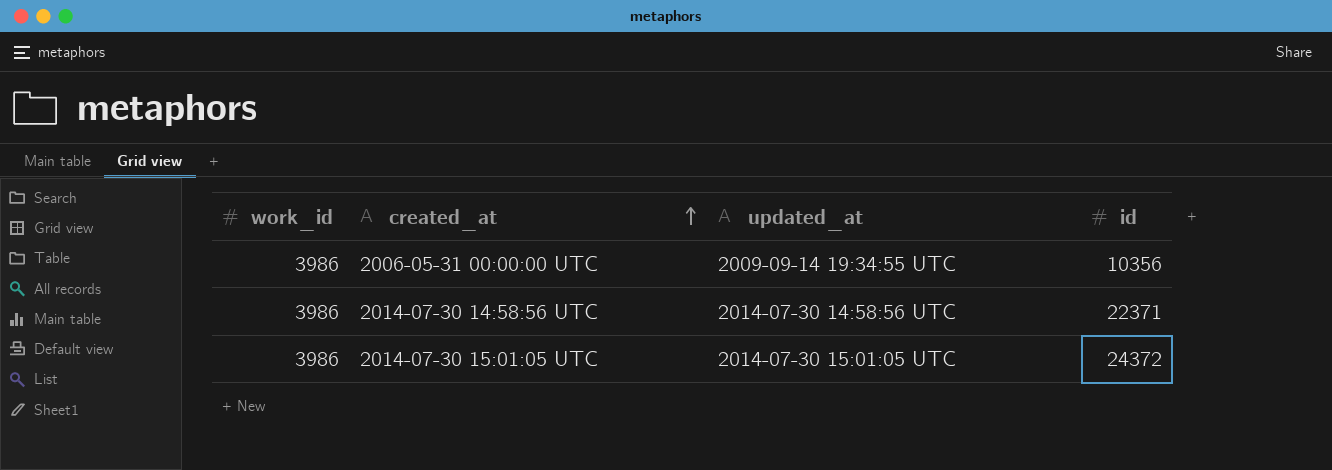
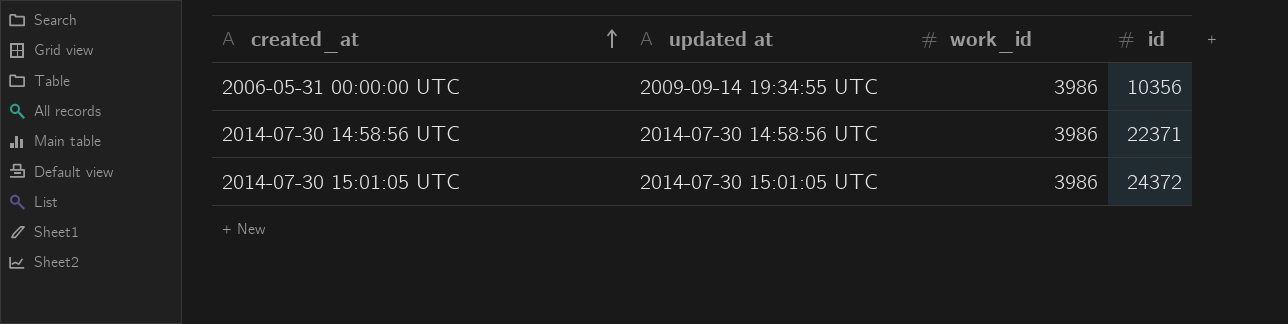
column name: updated_at -> updated at
column work_id | position: 1 -> 3

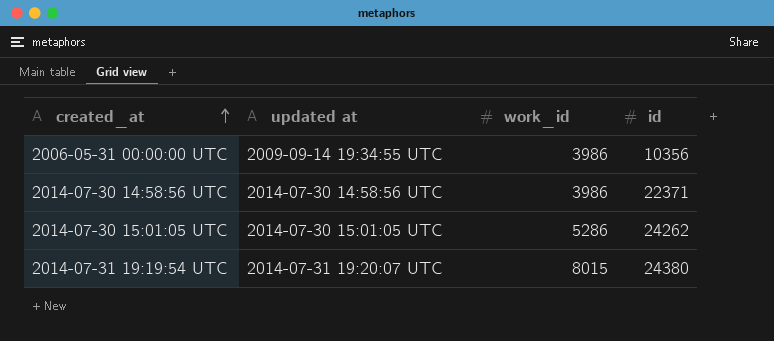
2014-07-30 15:01:05 UTC | work_id: 3986 -> 5286
2014-07-30 15:01:05 UTC | id: 24372 -> 24262
row 2014-07-31 19:19:54 UTC: none -> 2014-07-31 19:20:07 UTC | 8015 | 24380

